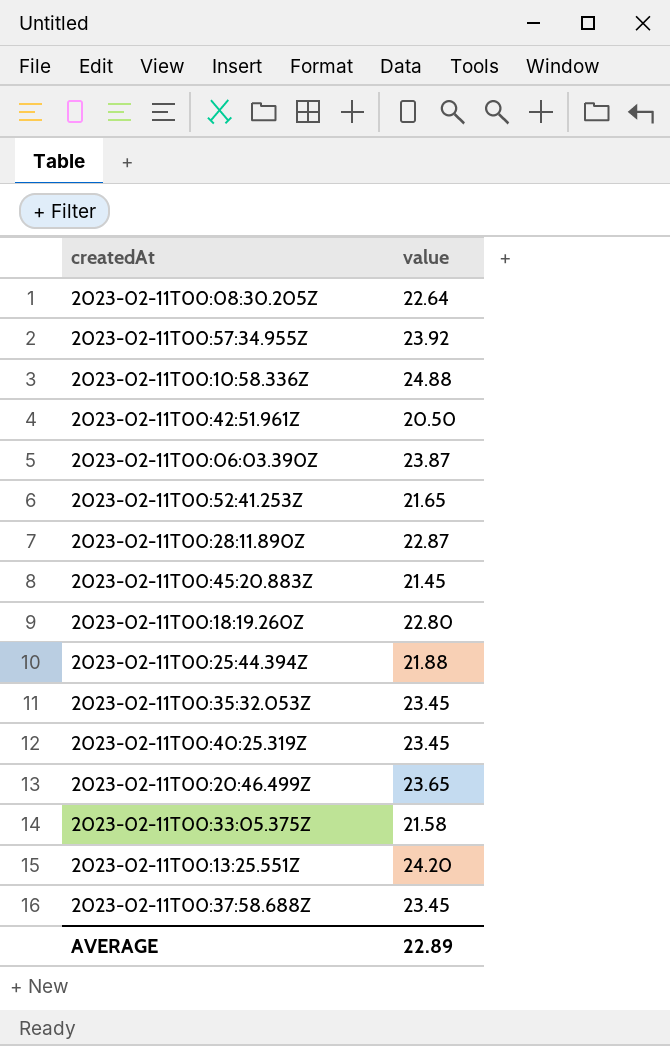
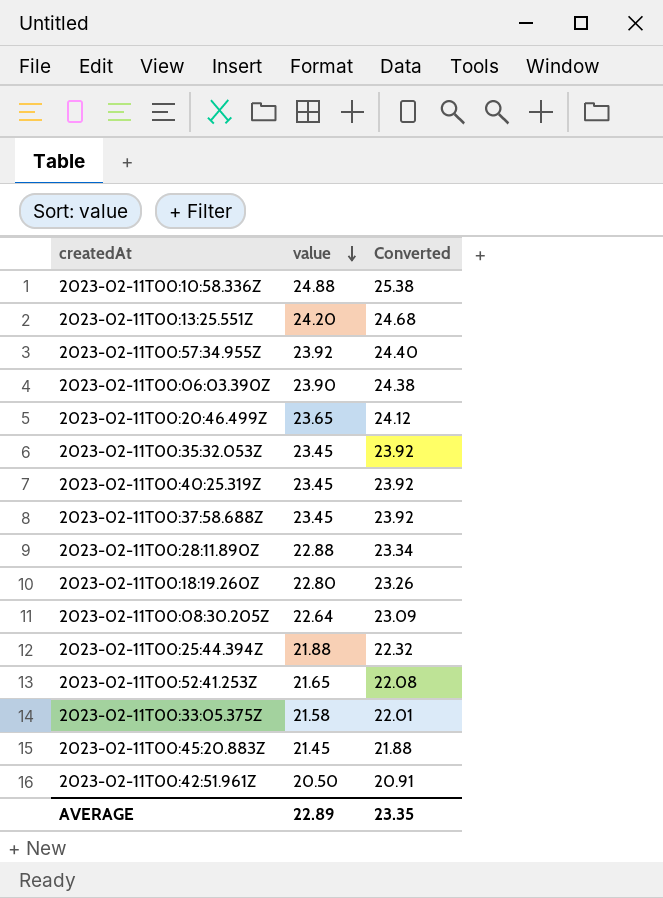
row order: none -> value descending
column Converted | formula: none -> [value] * 1.02
2023-02-11T00:06:03.390Z | value: 23.87 -> 23.90
2023-02-11T00:28:11.890Z | value: 22.87 -> 22.88

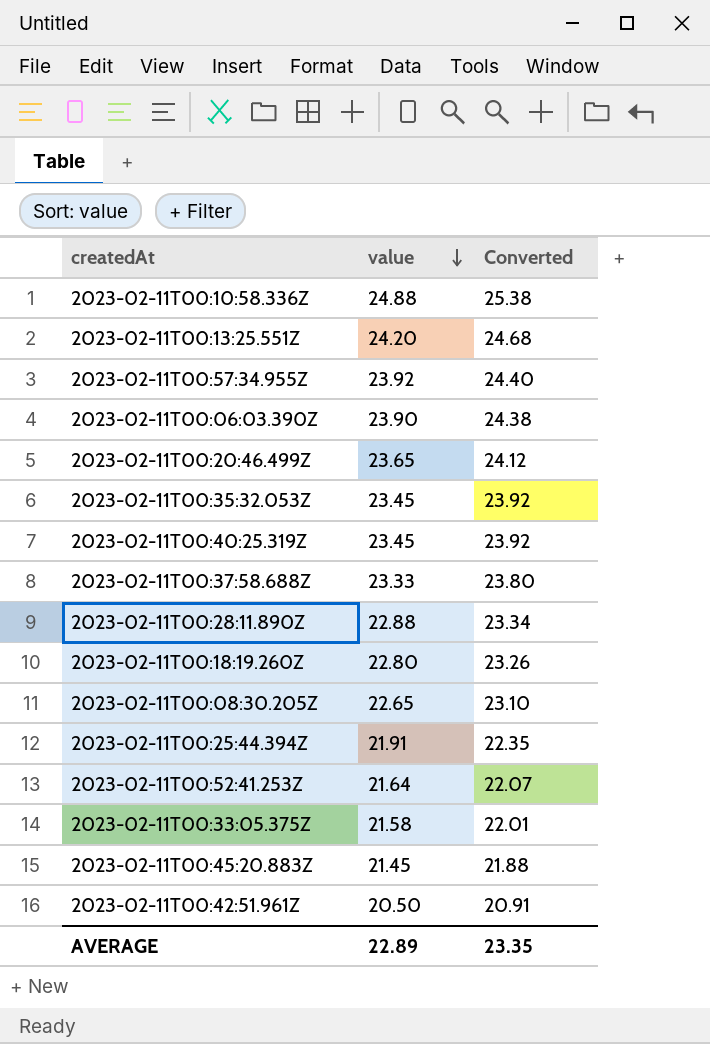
2023-02-11T00:37:58.688Z | value: 23.45 -> 23.33
2023-02-11T00:37:58.688Z | Converted: 23.92 -> 23.80
2023-02-11T00:08:30.205Z | value: 22.64 -> 22.65
2023-02-11T00:08:30.205Z | Converted: 23.09 -> 23.10
2023-02-11T00:25:44.394Z | value: 21.88 -> 21.91
2023-02-11T00:25:44.394Z | Converted: 22.32 -> 22.35
2023-02-11T00:52:41.253Z | value: 21.65 -> 21.64
2023-02-11T00:52:41.253Z | Converted: 22.08 -> 22.07

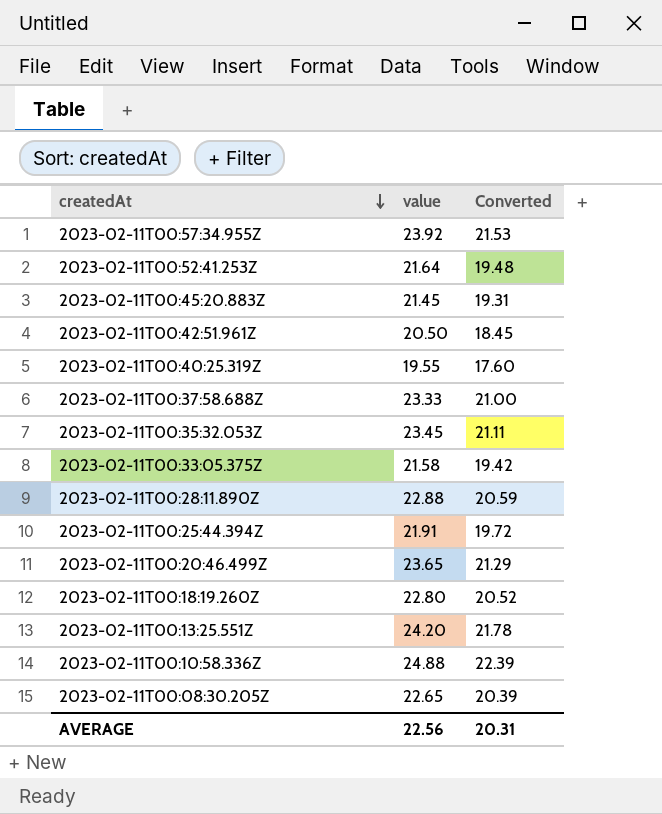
row order: value descending -> createdAt descending
column Converted | formula: [value] * 1.02 -> [value] * 0.9
row 2023-02-11T00:06:03.390Z: 23.90 | 24.38 -> none
2023-02-11T00:40:25.319Z | value: 23.45 -> 19.55
AVERAGE | value: 22.89 -> 22.56
AVERAGE | Converted: 23.35 -> 20.31

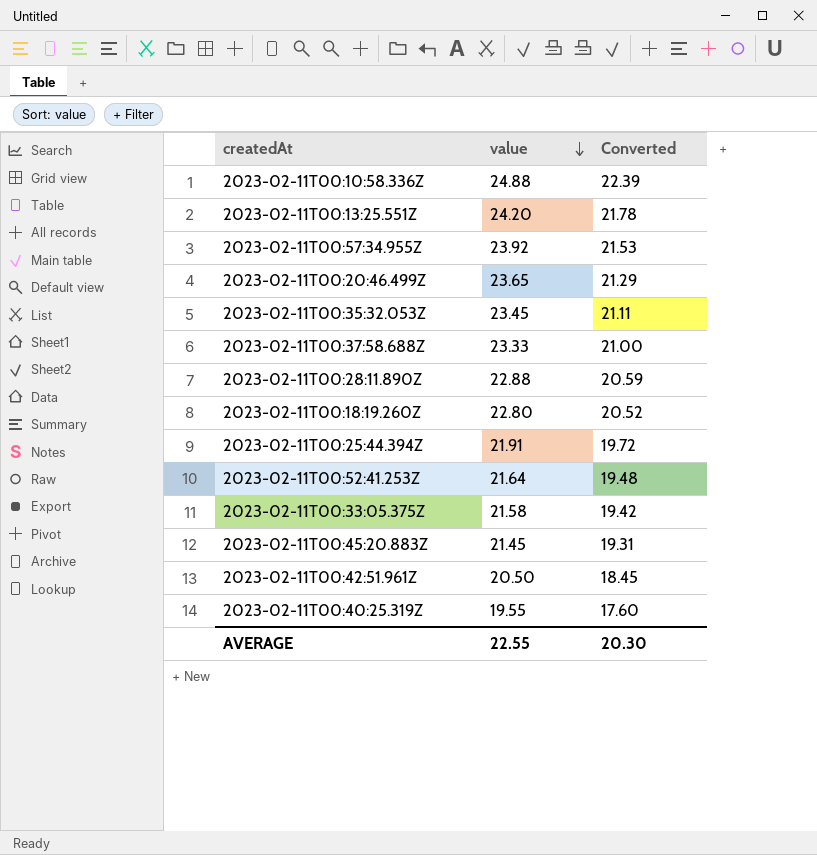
row order: createdAt descending -> value descending
row 2023-02-11T00:08:30.205Z: 22.65 | 20.39 -> none
AVERAGE | value: 22.56 -> 22.55
AVERAGE | Converted: 20.31 -> 20.30

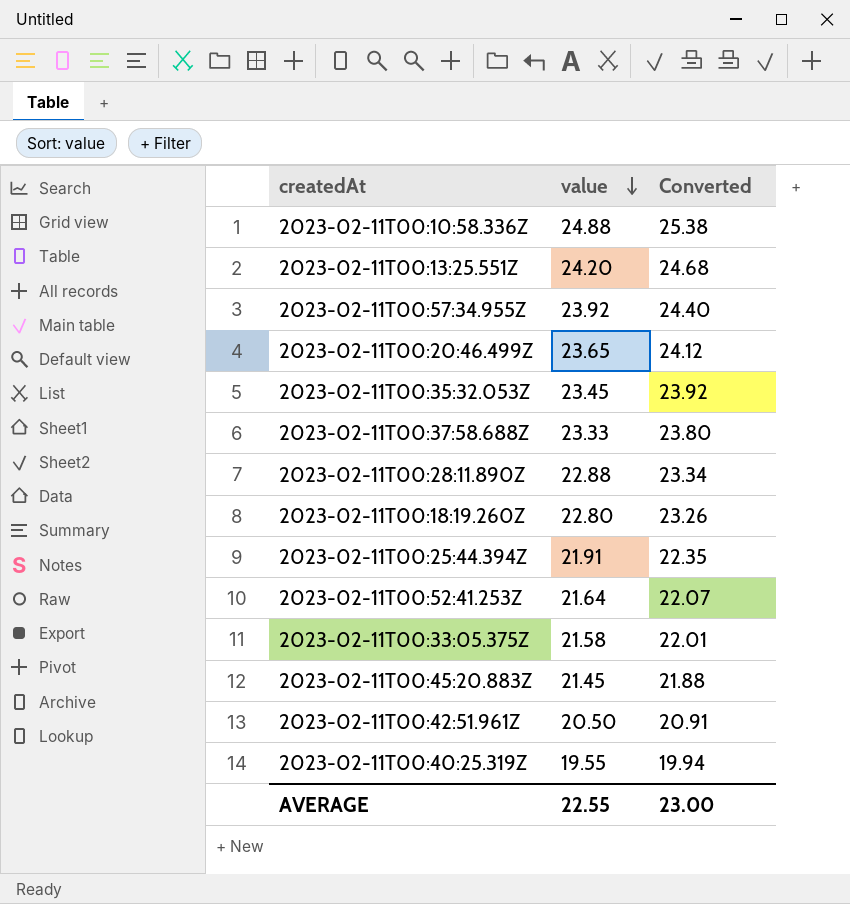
column Converted | formula: [value] * 0.9 -> [value] * 1.02
AVERAGE | Converted: 20.30 -> 23.00

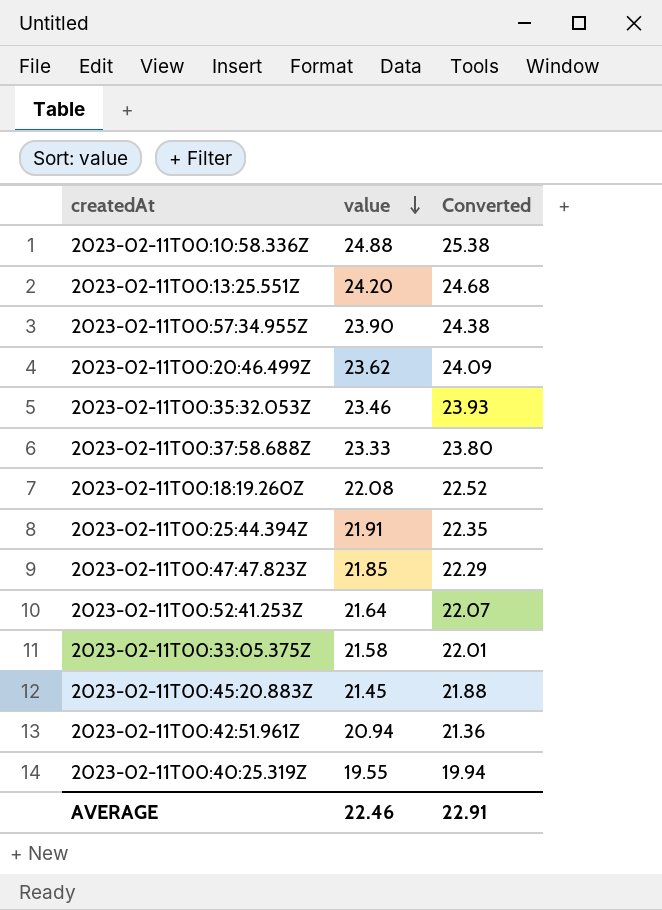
row 2023-02-11T00:28:11.890Z: 22.88 | 23.34 -> none
2023-02-11T00:57:34.955Z | value: 23.92 -> 23.90
2023-02-11T00:57:34.955Z | Converted: 24.40 -> 24.38
2023-02-11T00:20:46.499Z | value: 23.65 -> 23.62
2023-02-11T00:20:46.499Z | Converted: 24.12 -> 24.09
2023-02-11T00:35:32.053Z | value: 23.45 -> 23.46
2023-02-11T00:35:32.053Z | Converted: 23.92 -> 23.93
2023-02-11T00:18:19.260Z | value: 22.80 -> 22.08
2023-02-11T00:18:19.260Z | Converted: 23.26 -> 22.52
row 2023-02-11T00:47:47.823Z: none -> 21.85 | 22.29
2023-02-11T00:42:51.961Z | value: 20.50 -> 20.94
2023-02-11T00:42:51.961Z | Converted: 20.91 -> 21.36
AVERAGE | value: 22.55 -> 22.46
AVERAGE | Converted: 23.00 -> 22.91

